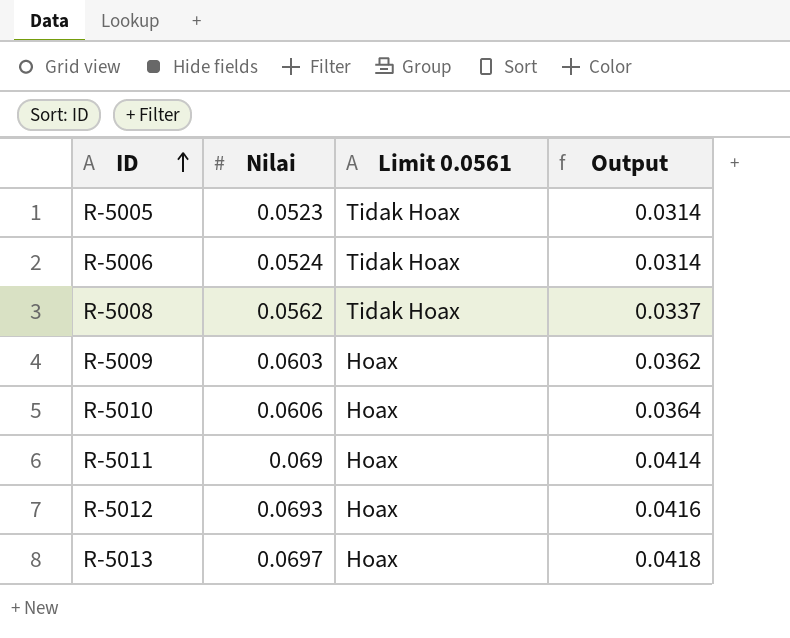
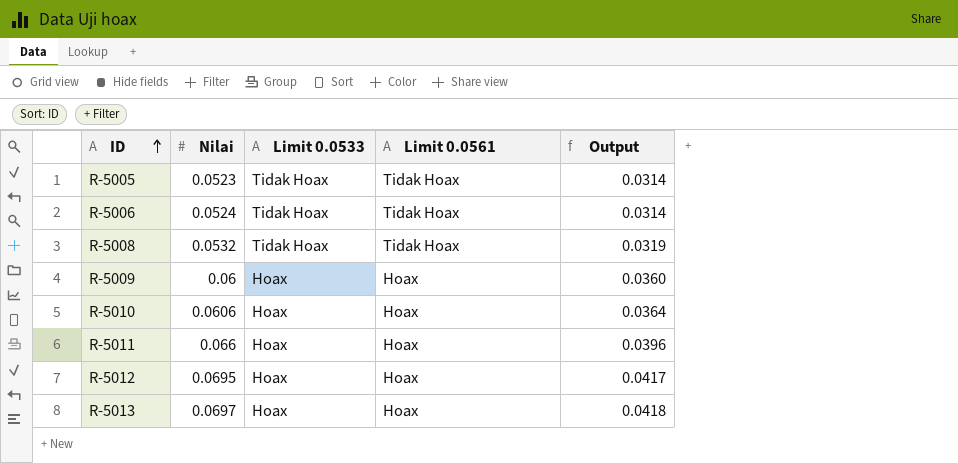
column Limit 0.0533 | position: none -> 3
R-5008 | Nilai: 0.0562 -> 0.0532
R-5008 | Output: 0.0337 -> 0.0319
R-5009 | Nilai: 0.0603 -> 0.06
R-5009 | Output: 0.0362 -> 0.0360
R-5011 | Nilai: 0.069 -> 0.066
R-5011 | Output: 0.0414 -> 0.0396
R-5012 | Nilai: 0.0693 -> 0.0695
R-5012 | Output: 0.0416 -> 0.0417

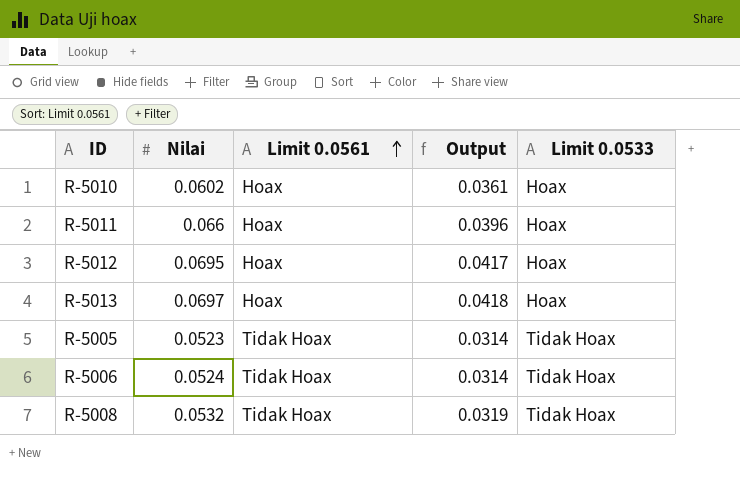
row order: ID ascending -> Limit 0.0561 ascending
column Limit 0.0533 | position: 3 -> 5
row R-5009: 0.06 | Hoax | Hoax | 0.0360 -> none
R-5010 | Nilai: 0.0606 -> 0.0602
R-5010 | Output: 0.0364 -> 0.0361

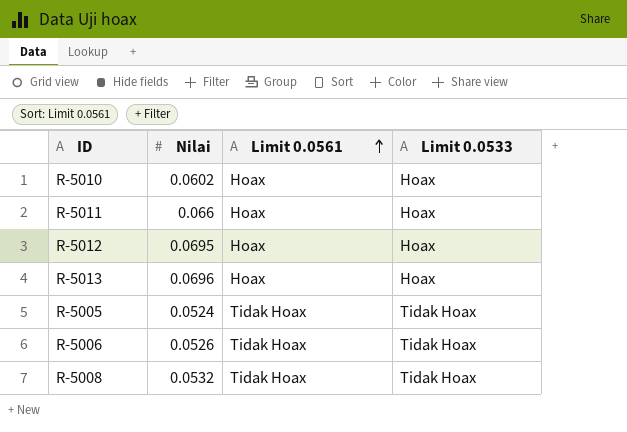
column Output | formula: [Nilai] * 0.6 -> none
R-5013 | Nilai: 0.0697 -> 0.0696
R-5005 | Nilai: 0.0523 -> 0.0524
R-5006 | Nilai: 0.0524 -> 0.0526

